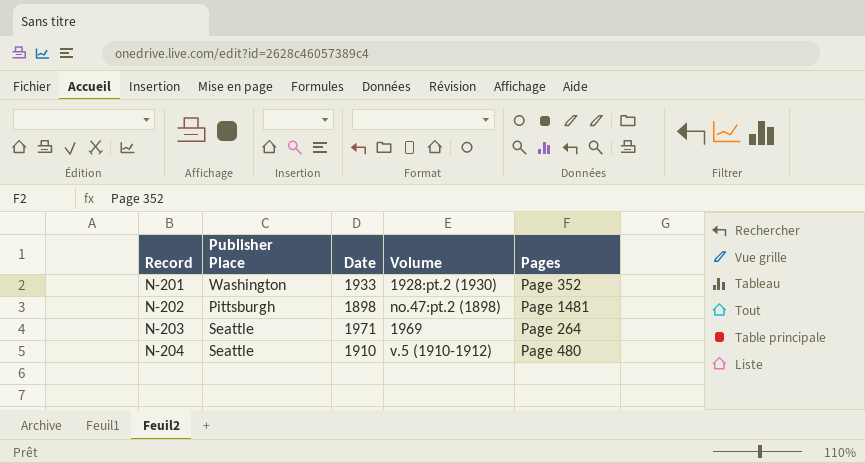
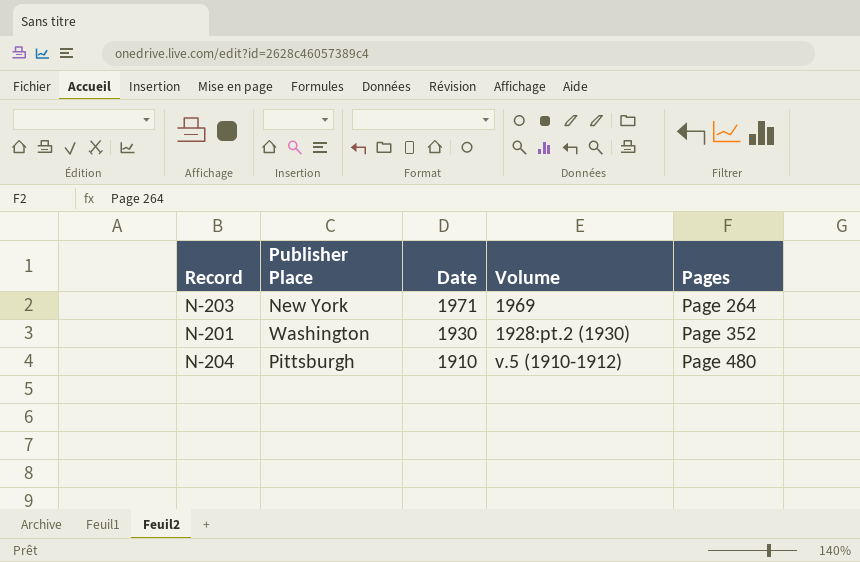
row order: Record ascending -> Date descending
row N-202: Pittsburgh | 1898 | no.47:pt.2 (1898) | Page 1481 -> none
N-203 | Publisher Place: Seattle -> New York
N-201 | Date: 1933 -> 1930
N-204 | Publisher Place: Seattle -> Pittsburgh

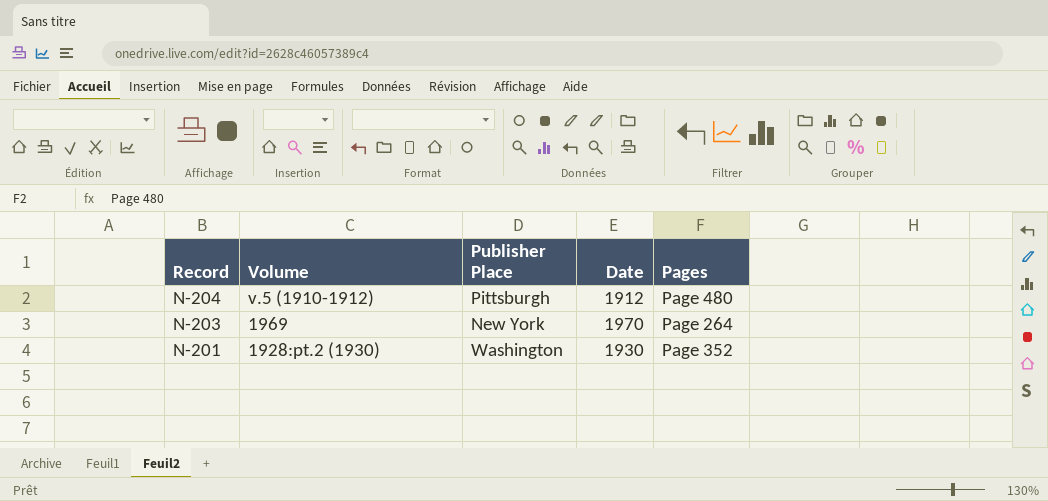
row order: Date descending -> Record descending
column Volume | position: 4 -> 2
N-204 | Date: 1910 -> 1912
N-203 | Date: 1971 -> 1970

